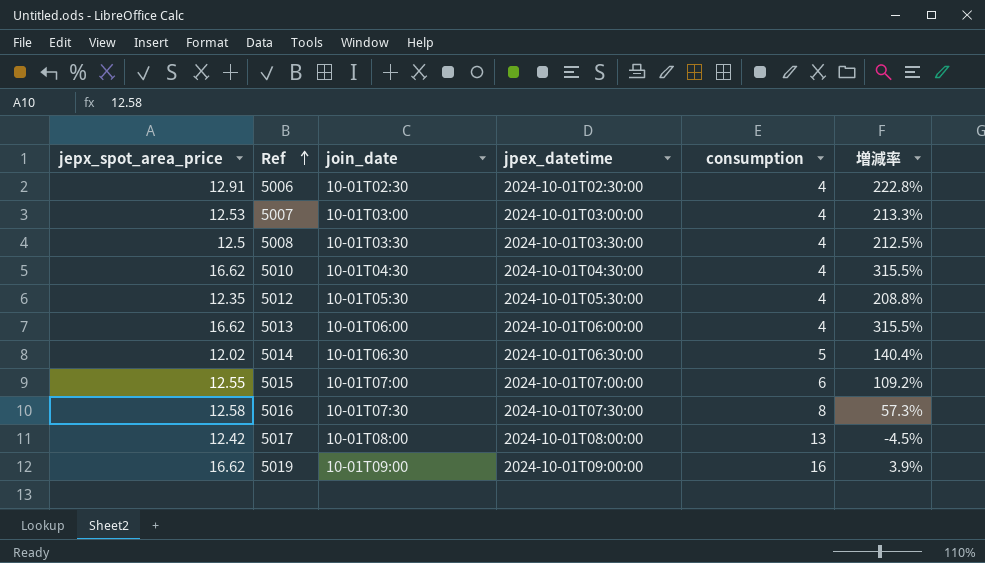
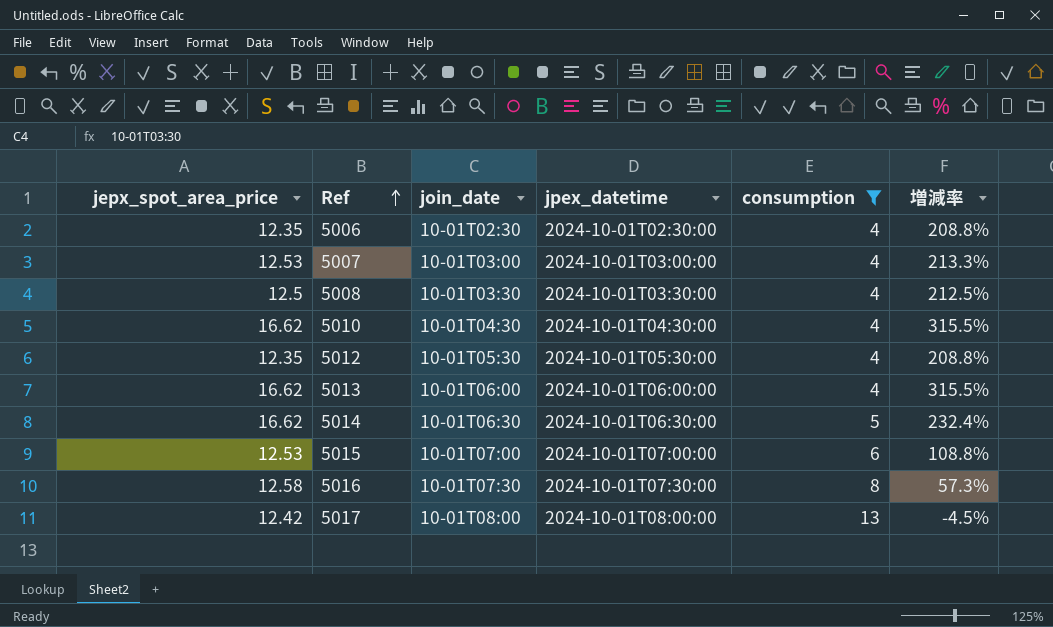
filter: none -> consumption != 16
5006 | jepx_spot_area_price: 12.91 -> 12.35
5006 | 増減率: 222.8% -> 208.8%
5014 | jepx_spot_area_price: 12.02 -> 16.62
5014 | 増減率: 140.4% -> 232.4%
5015 | jepx_spot_area_price: 12.55 -> 12.53
5015 | 増減率: 109.2% -> 108.8%

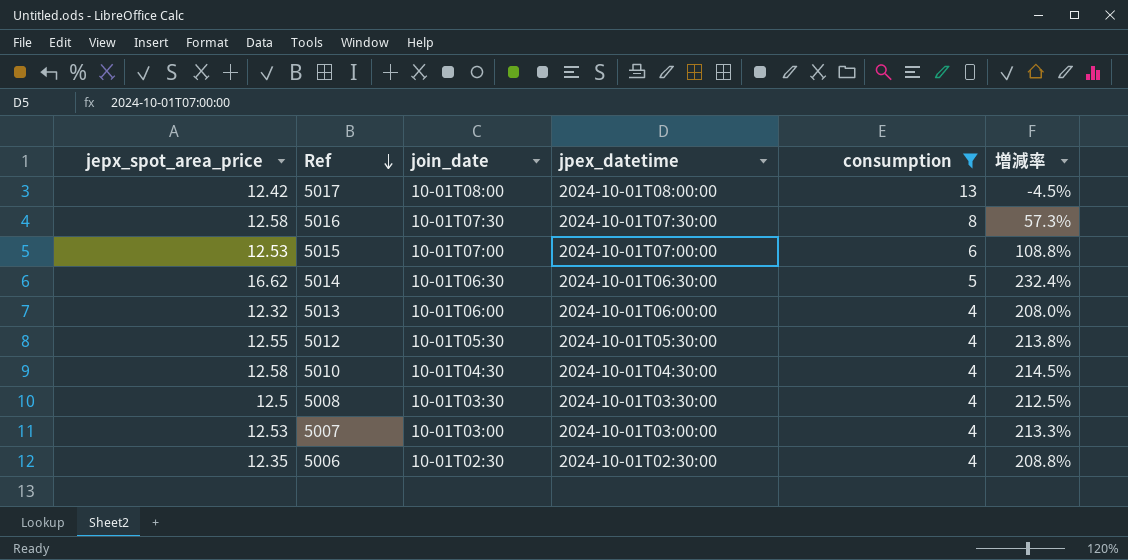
row order: Ref ascending -> Ref descending
5013 | jepx_spot_area_price: 16.62 -> 12.32
5013 | 増減率: 315.5% -> 208.0%
5012 | jepx_spot_area_price: 12.35 -> 12.55
5012 | 増減率: 208.8% -> 213.8%
5010 | jepx_spot_area_price: 16.62 -> 12.58
5010 | 増減率: 315.5% -> 214.5%

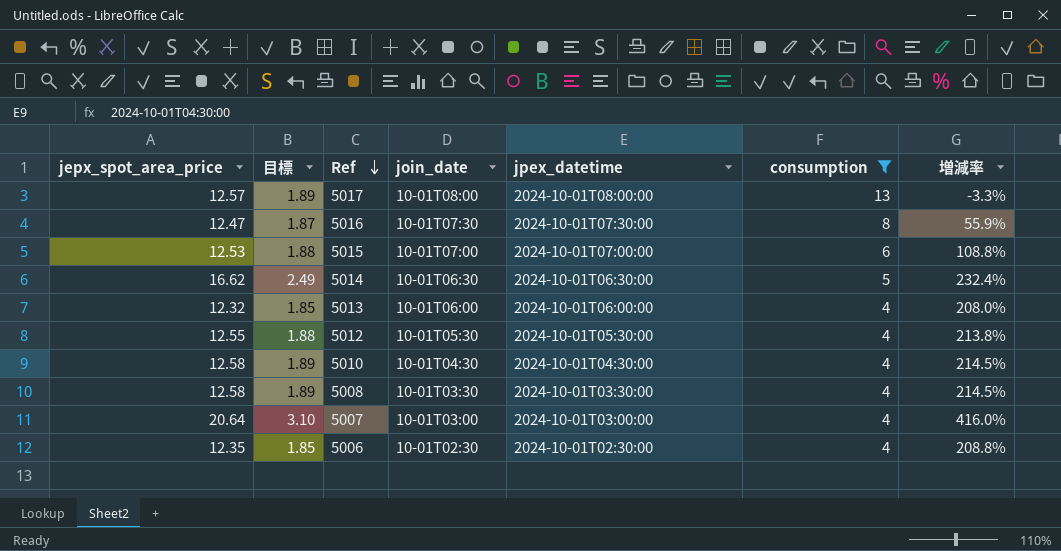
column 目標 | formula: none -> [jepx_spot_area_price] * 0.15
5017 | jepx_spot_area_price: 12.42 -> 12.57
5017 | 増減率: -4.5% -> -3.3%
5016 | jepx_spot_area_price: 12.58 -> 12.47
5016 | 増減率: 57.3% -> 55.9%
5008 | jepx_spot_area_price: 12.5 -> 12.58
5008 | 増減率: 212.5% -> 214.5%
5007 | jepx_spot_area_price: 12.53 -> 20.64
5007 | 増減率: 213.3% -> 416.0%

